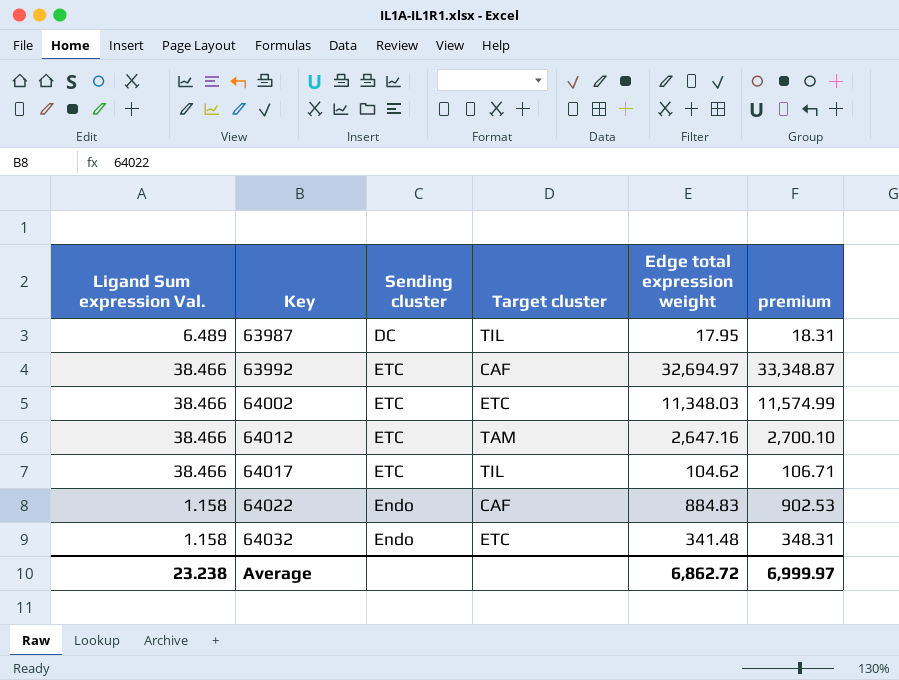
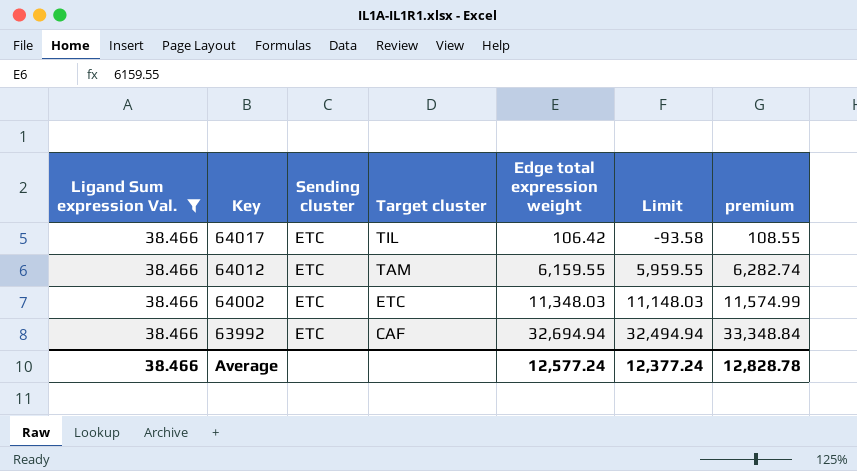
filter: none -> Ligand Sum expression Val. = 38.466
row order: Key ascending -> Key descending
column Limit | formula: none -> [Edge total expression weight] - 200
64017 | Edge total expression weight: 104.62 -> 106.42
64017 | premium: 106.71 -> 108.55
64012 | Edge total expression weight: 2,647.16 -> 6,159.55
64012 | premium: 2,700.10 -> 6,282.74
63992 | Edge total expression weight: 32,694.97 -> 32,694.94
63992 | premium: 33,348.87 -> 33,348.84
Average | Ligand Sum expression Val.: 23.238 -> 38.466
Average | Edge total expression weight: 6,862.72 -> 12,577.24
Average | premium: 6,999.97 -> 12,828.78

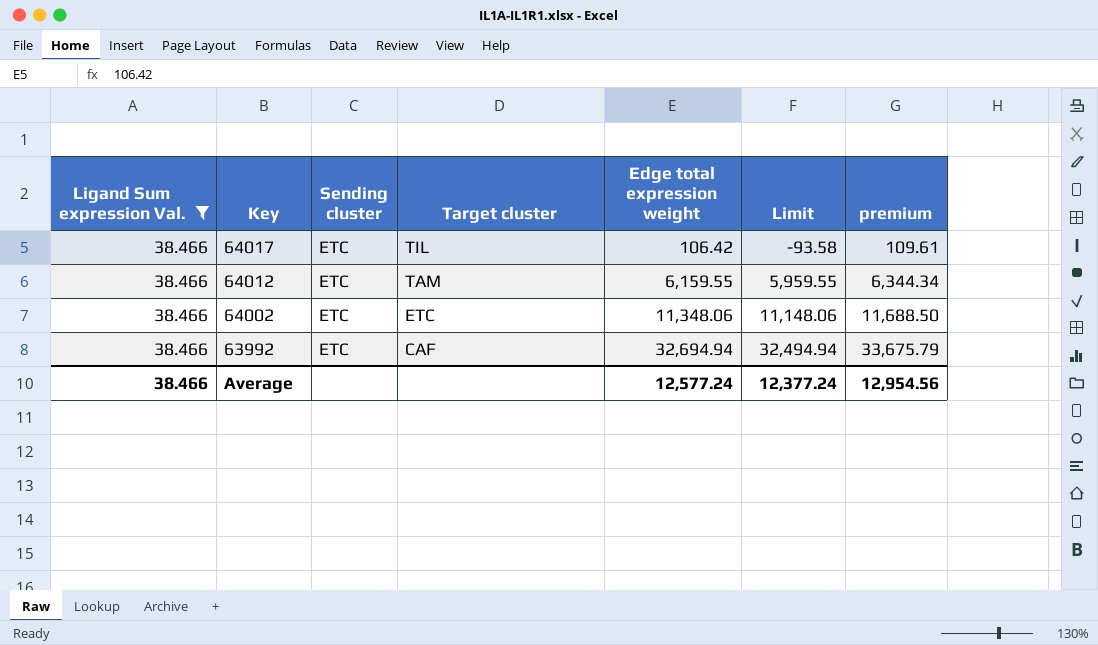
column premium | formula: [Edge total expression weight] * 1.02 -> [Edge total expression weight] * 1.03
64002 | Edge total expression weight: 11,348.03 -> 11,348.06
64002 | Limit: 11,148.03 -> 11,148.06
Average | premium: 12,828.78 -> 12,954.56

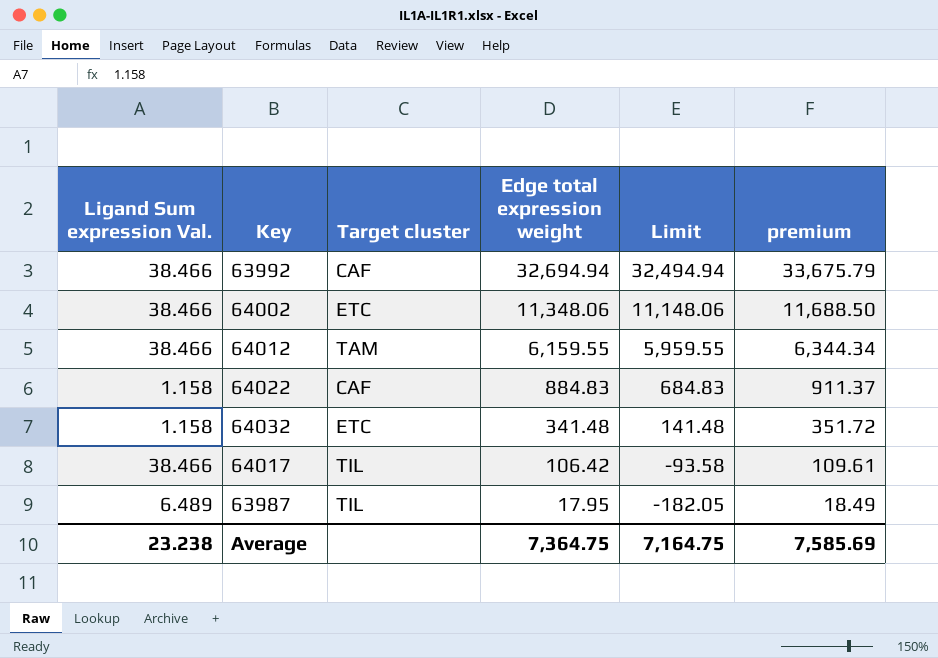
filter: Ligand Sum expression Val. = 38.466 -> none
row order: Key descending -> Edge total expression weight descending
column Sending cluster | position: 3 -> none
Average | Ligand Sum expression Val.: 38.466 -> 23.238
Average | Edge total expression weight: 12,577.24 -> 7,364.75
Average | Limit: 12,377.24 -> 7,164.75
Average | premium: 12,954.56 -> 7,585.69

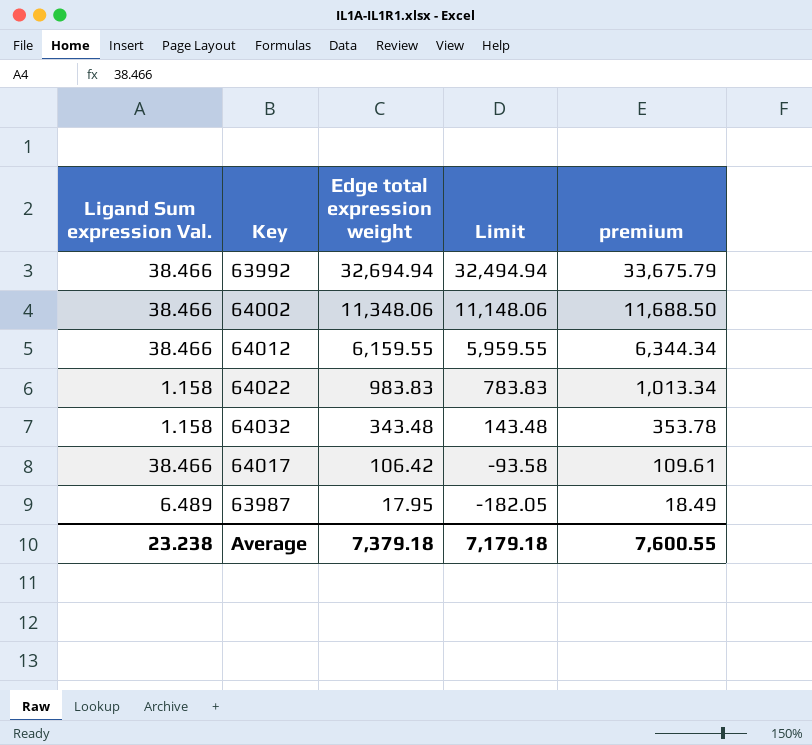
column Target cluster | position: 3 -> none
64022 | Edge total expression weight: 884.83 -> 983.83
64022 | Limit: 684.83 -> 783.83
64022 | premium: 911.37 -> 1,013.34
64032 | Edge total expression weight: 341.48 -> 343.48
64032 | Limit: 141.48 -> 143.48
64032 | premium: 351.72 -> 353.78
Average | Edge total expression weight: 7,364.75 -> 7,379.18
Average | Limit: 7,164.75 -> 7,179.18
Average | premium: 7,585.69 -> 7,600.55

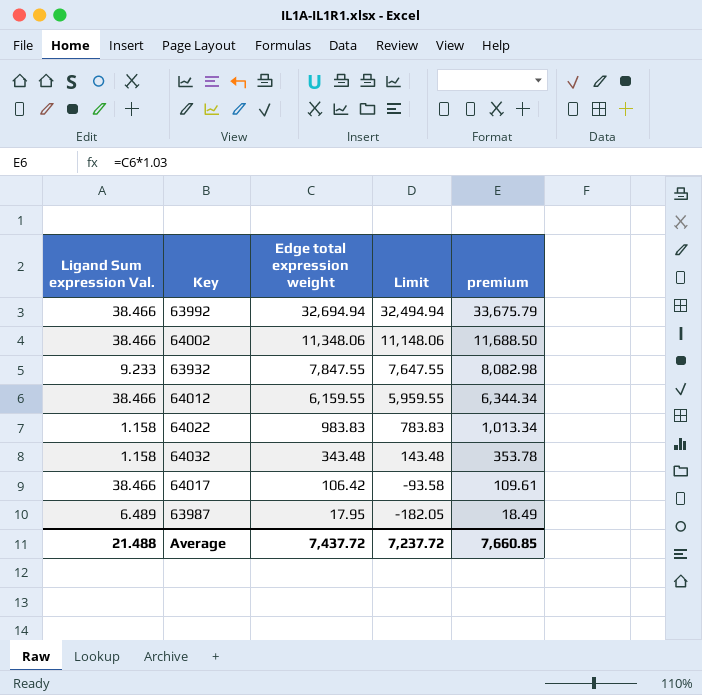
row 63932: none -> 9.233 | 7,847.55 | 7,647.55 | 8,082.98
Average | Ligand Sum expression Val.: 23.238 -> 21.488
Average | Edge total expression weight: 7,379.18 -> 7,437.72
Average | Limit: 7,179.18 -> 7,237.72
Average | premium: 7,600.55 -> 7,660.85

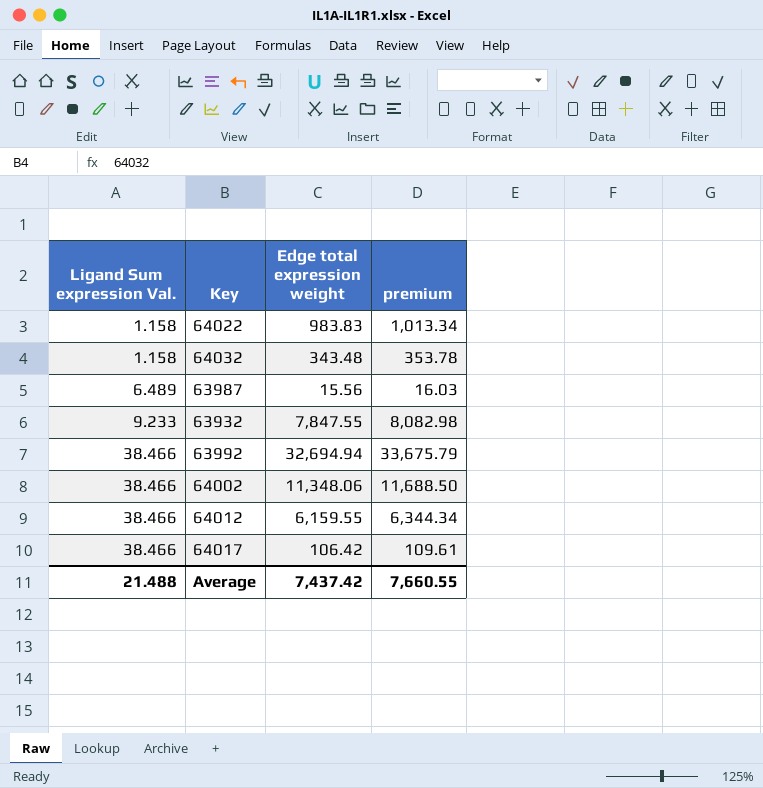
row order: Edge total expression weight descending -> Ligand Sum expression Val. ascending
column Limit | formula: [Edge total expression weight] - 200 -> none
63987 | Edge total expression weight: 17.95 -> 15.56
63987 | premium: 18.49 -> 16.03
Average | Edge total expression weight: 7,437.72 -> 7,437.42
Average | premium: 7,660.85 -> 7,660.55

